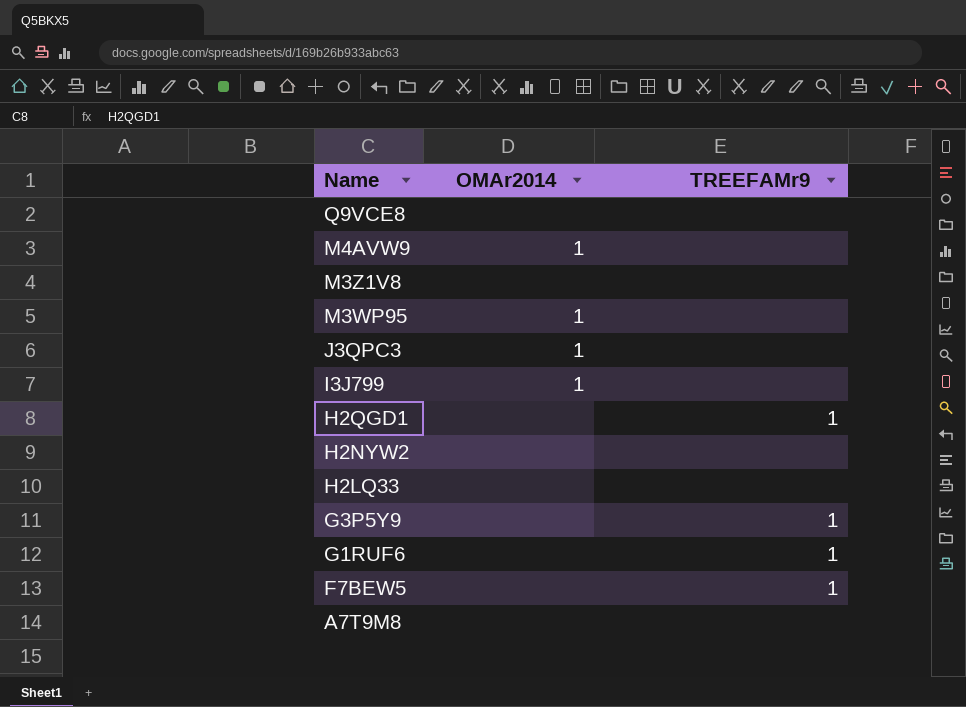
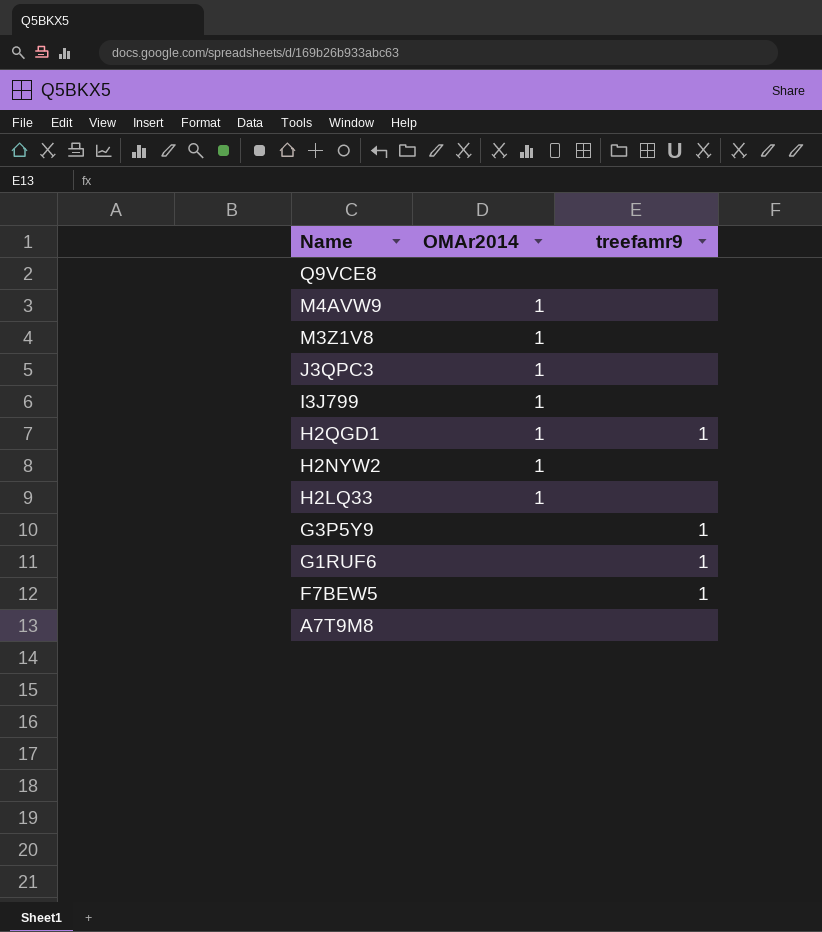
column name: TREEFAMr9 -> treefamr9
row M3WP95: 1 | none -> none
M3Z1V8 | OMAr2014: none -> 1
H2QGD1 | OMAr2014: none -> 1
H2NYW2 | OMAr2014: none -> 1
H2LQ33 | OMAr2014: none -> 1

